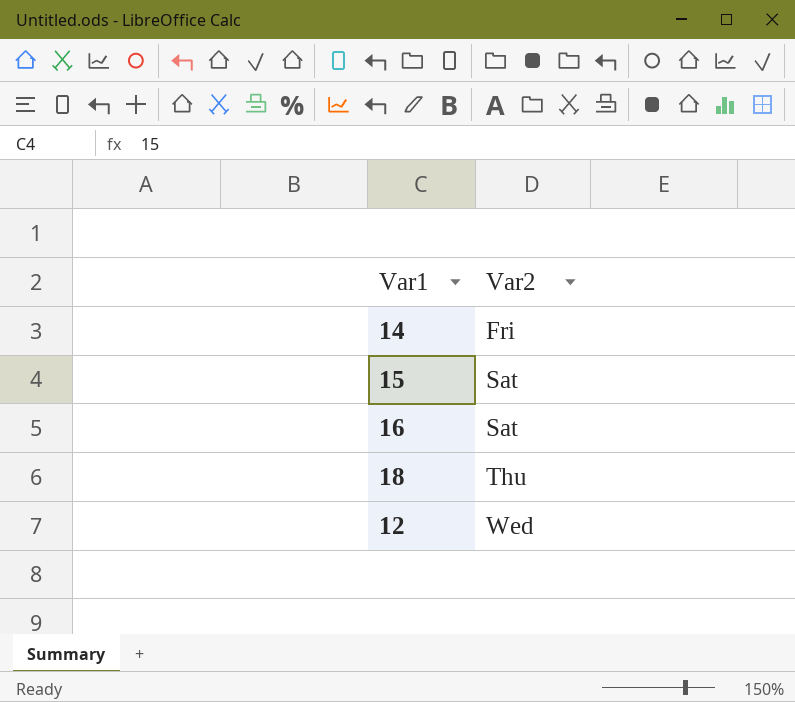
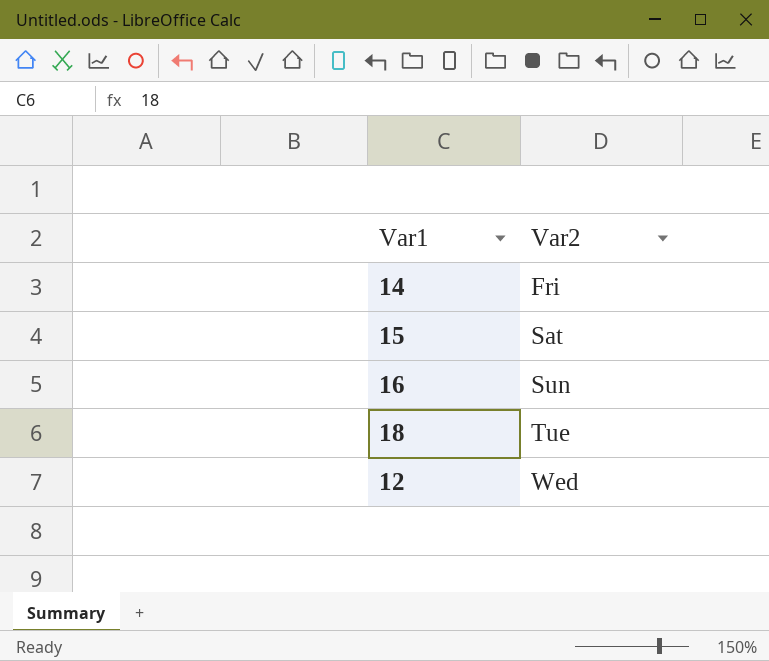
16 | Var2: Sat -> Sun
18 | Var2: Thu -> Tue

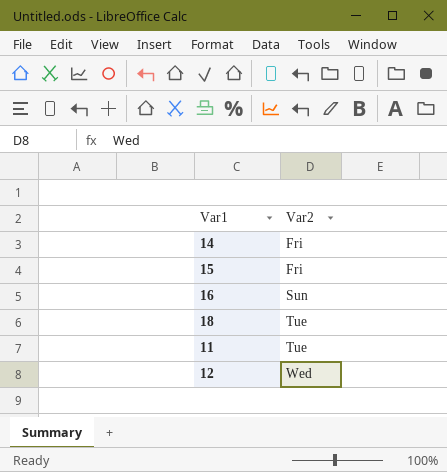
15 | Var2: Sat -> Fri
row 11: none -> Tue

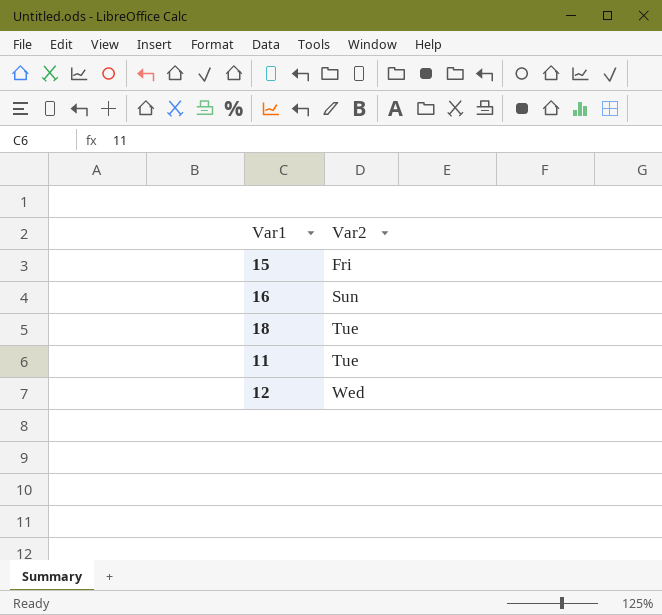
row 14: Fri -> none

